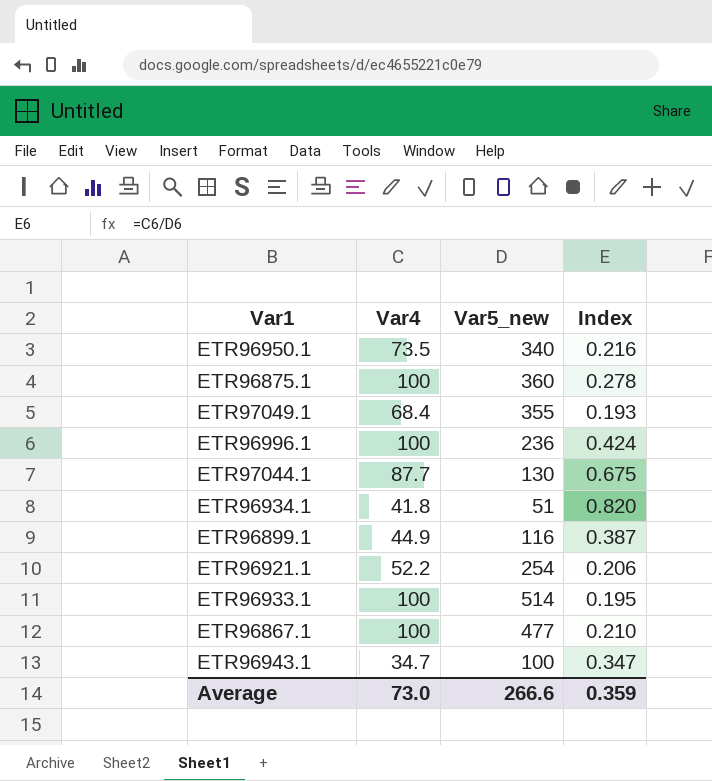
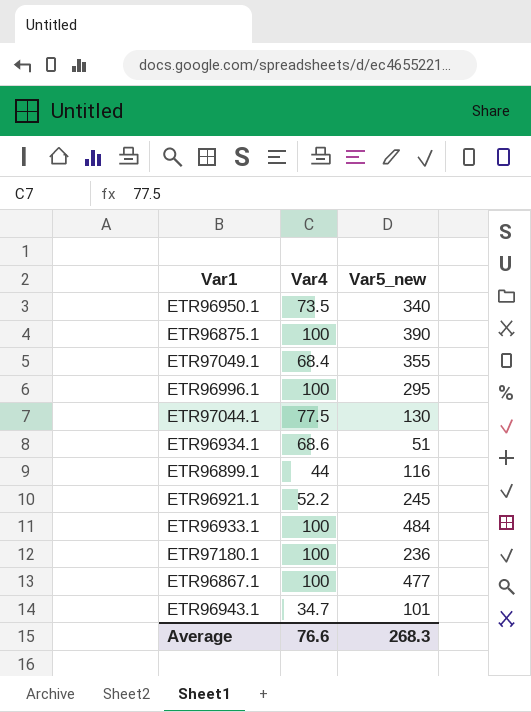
column Index | formula: [Var4] / [Var5_new] -> none
ETR96875.1 | Var5_new: 360 -> 390
ETR96996.1 | Var5_new: 236 -> 295
ETR97044.1 | Var4: 87.7 -> 77.5
ETR96934.1 | Var4: 41.8 -> 68.6
ETR96899.1 | Var4: 44.9 -> 44
ETR96921.1 | Var5_new: 254 -> 245
ETR96933.1 | Var5_new: 514 -> 484
row ETR97180.1: none -> 100 | 236
ETR96943.1 | Var5_new: 100 -> 101
Average | Var4: 73.0 -> 76.6
Average | Var5_new: 266.6 -> 268.3

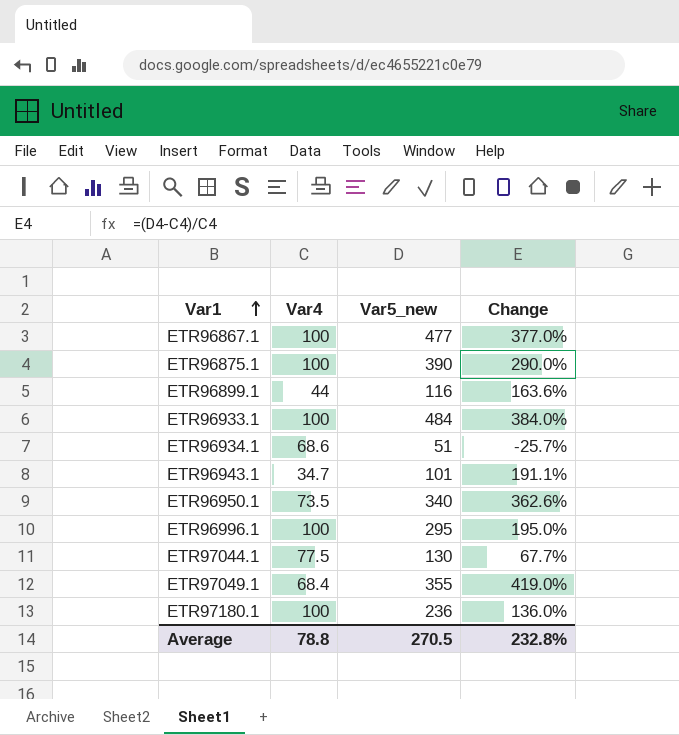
row order: none -> Var1 ascending
column Change | formula: none -> ([Var5_new] - [Var4]) / [Var4]
row ETR96921.1: 52.2 | 245 -> none
Average | Var4: 76.6 -> 78.8
Average | Var5_new: 268.3 -> 270.5

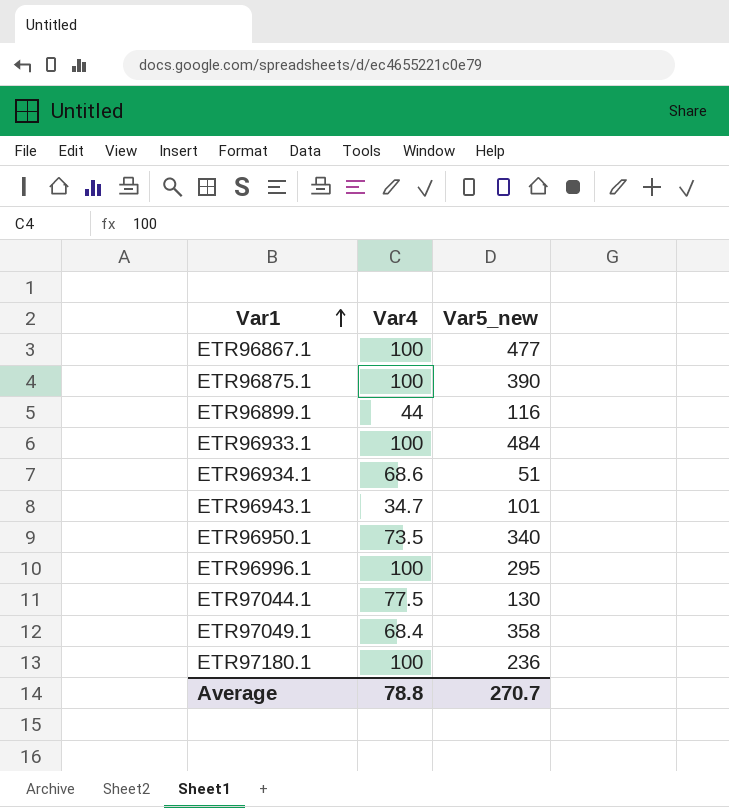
column Change | formula: ([Var5_new] - [Var4]) / [Var4] -> none
ETR97049.1 | Var5_new: 355 -> 358
Average | Var5_new: 270.5 -> 270.7

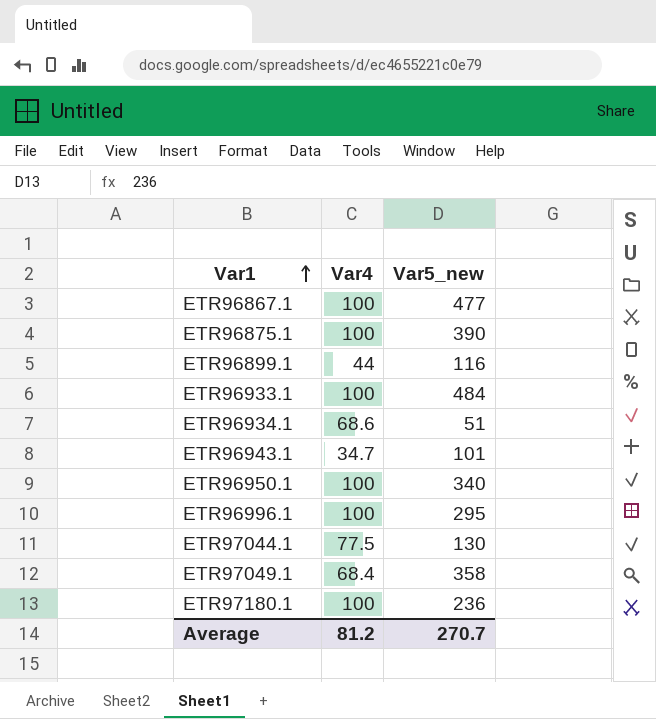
ETR96950.1 | Var4: 73.5 -> 100
Average | Var4: 78.8 -> 81.2

